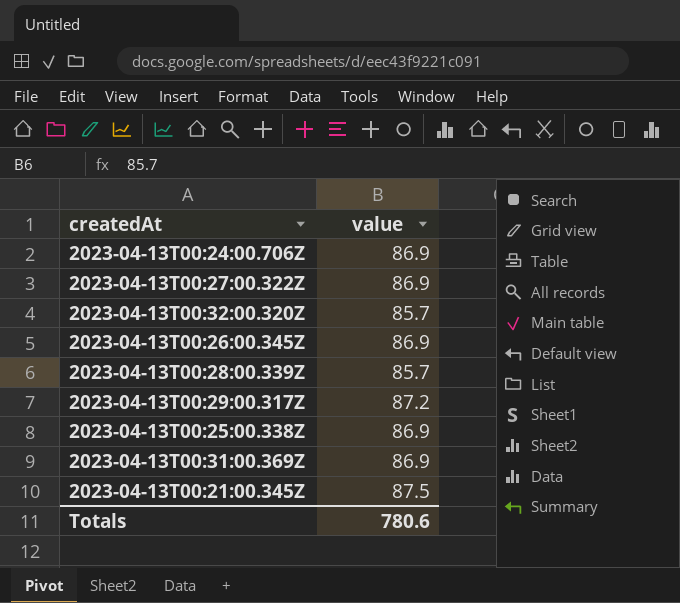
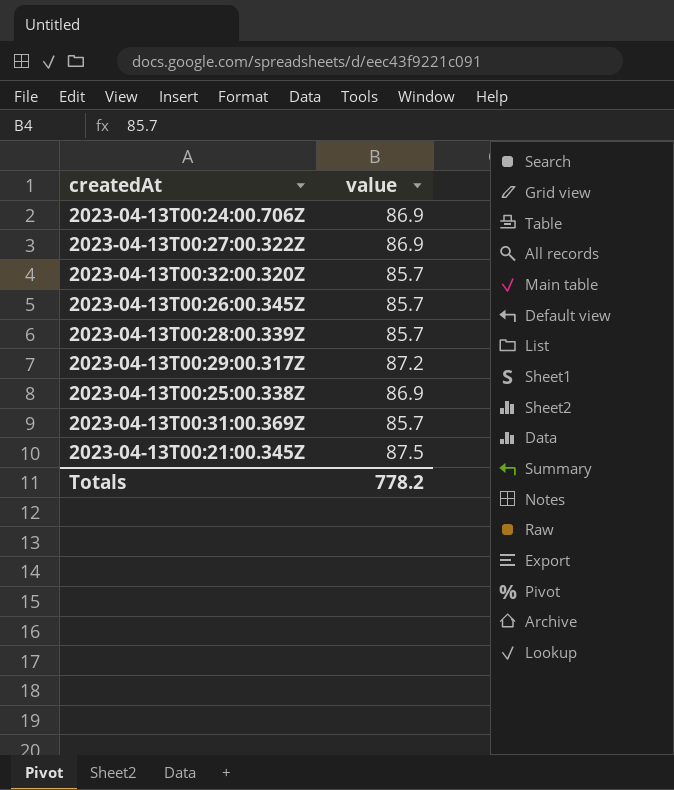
2023-04-13T00:26:00.345Z | value: 86.9 -> 85.7
2023-04-13T00:31:00.369Z | value: 86.9 -> 85.7
Totals | value: 780.6 -> 778.2

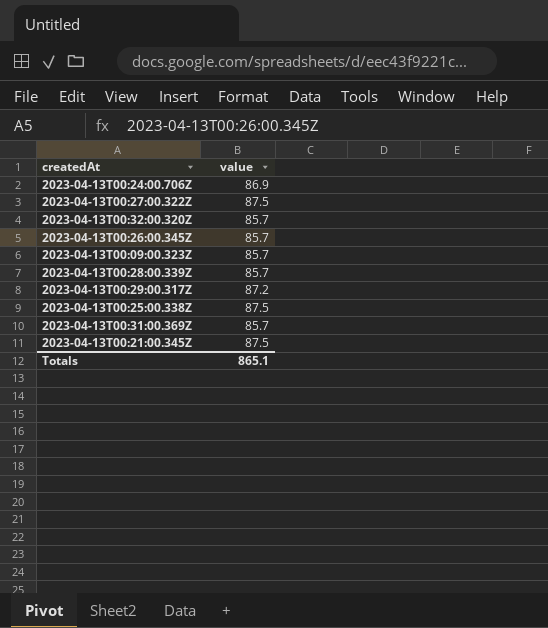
2023-04-13T00:27:00.322Z | value: 86.9 -> 87.5
row 2023-04-13T00:09:00.323Z: none -> 85.7
2023-04-13T00:25:00.338Z | value: 86.9 -> 87.5
Totals | value: 778.2 -> 865.1

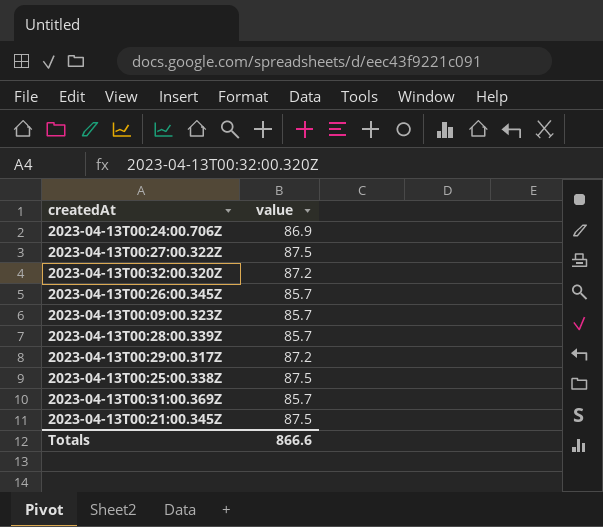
2023-04-13T00:32:00.320Z | value: 85.7 -> 87.2
Totals | value: 865.1 -> 866.6

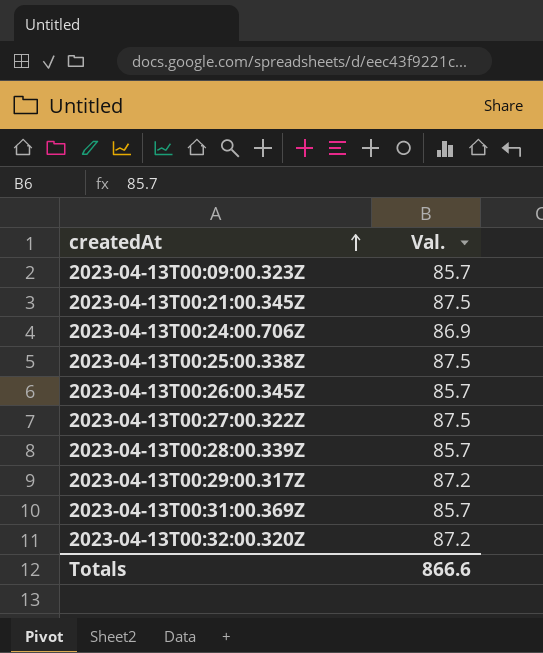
row order: none -> createdAt ascending
column name: value -> Val.

